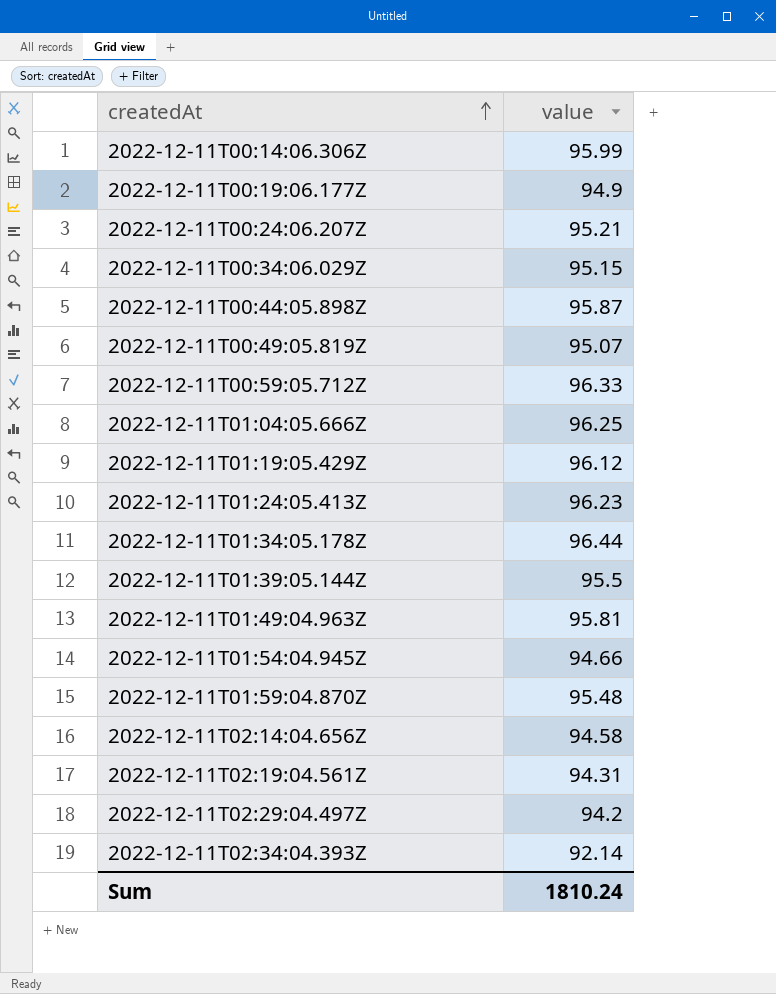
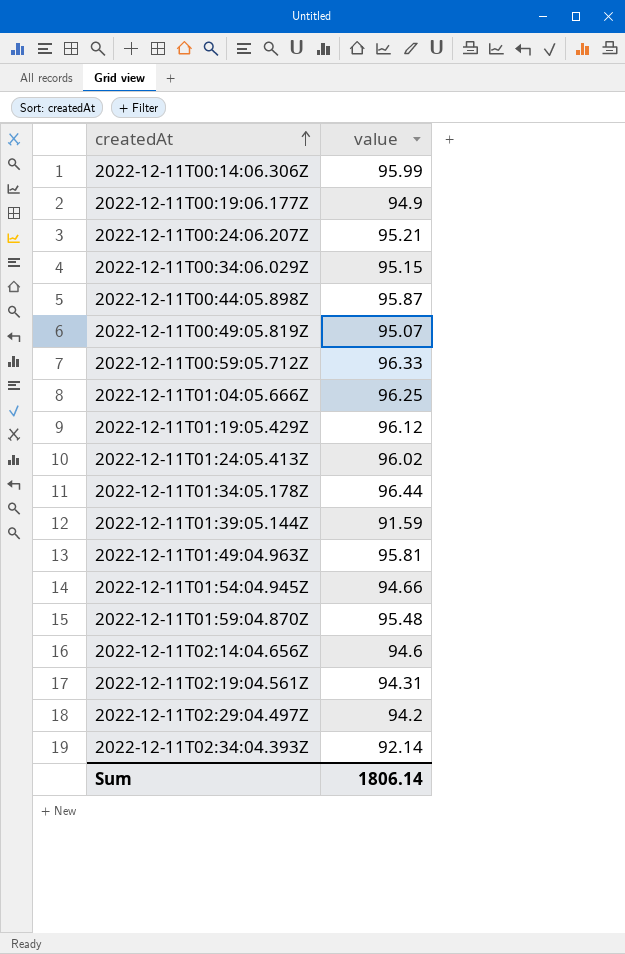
2022-12-11T01:24:05.413Z | value: 96.23 -> 96.02
2022-12-11T01:39:05.144Z | value: 95.5 -> 91.59
2022-12-11T02:14:04.656Z | value: 94.58 -> 94.6
Sum | value: 1810.24 -> 1806.14

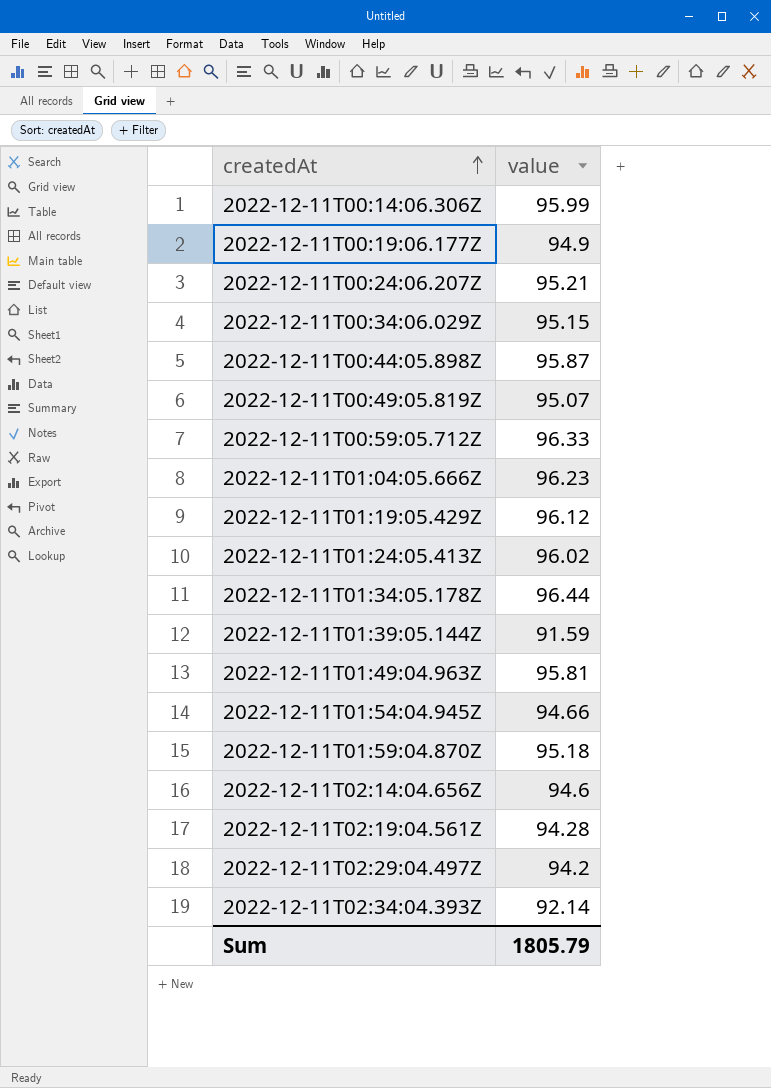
2022-12-11T01:04:05.666Z | value: 96.25 -> 96.23
2022-12-11T01:59:04.870Z | value: 95.48 -> 95.18
2022-12-11T02:19:04.561Z | value: 94.31 -> 94.28
Sum | value: 1806.14 -> 1805.79

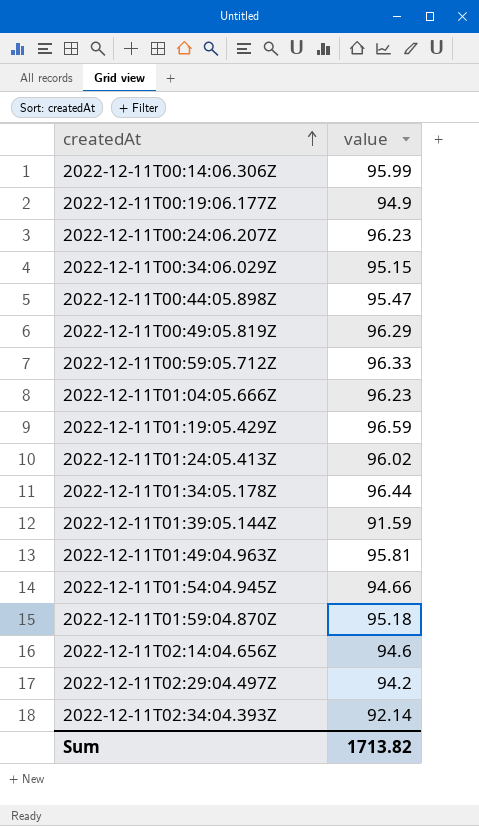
row 2022-12-11T02:19:04.561Z: 94.28 -> none
2022-12-11T00:24:06.207Z | value: 95.21 -> 96.23
2022-12-11T00:44:05.898Z | value: 95.87 -> 95.47
2022-12-11T00:49:05.819Z | value: 95.07 -> 96.29
2022-12-11T01:19:05.429Z | value: 96.12 -> 96.59
Sum | value: 1805.79 -> 1713.82

